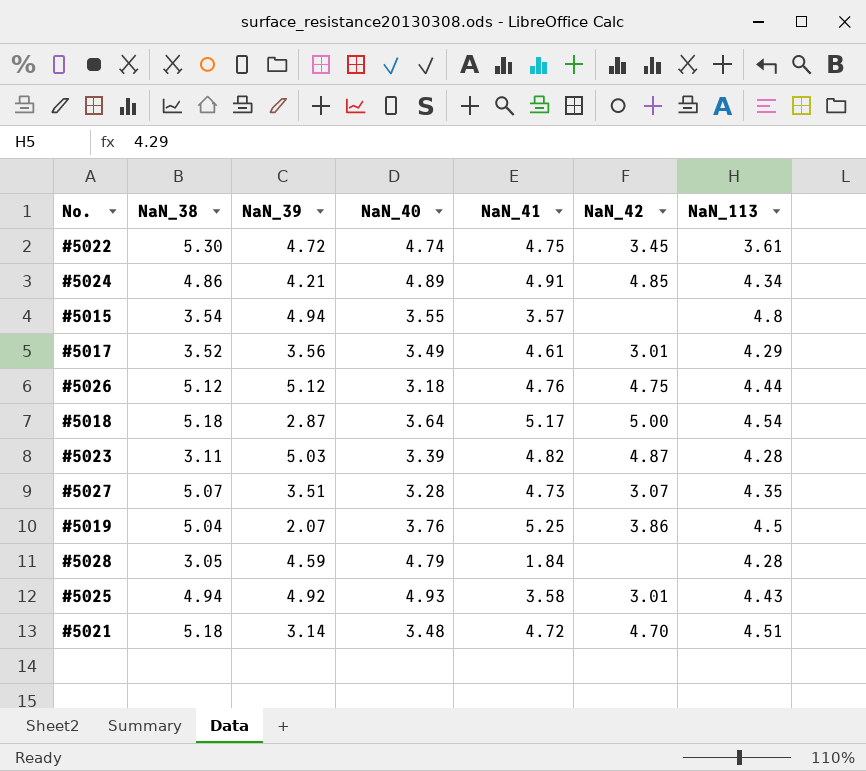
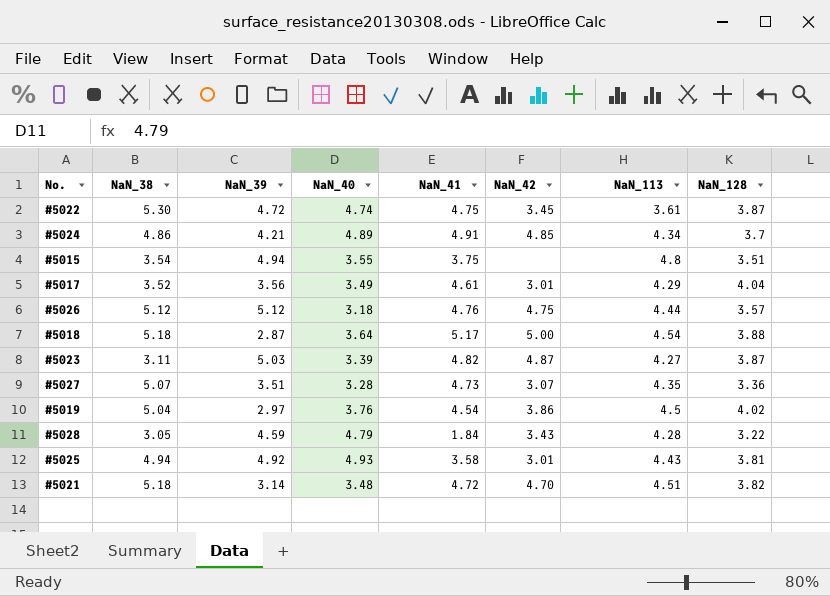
column NaN_128 | position: none -> 8
#5015 | NaN_41: 3.57 -> 3.75
#5023 | NaN_113: 4.28 -> 4.27
#5019 | NaN_39: 2.07 -> 2.97
#5019 | NaN_41: 5.25 -> 4.54
#5028 | NaN_42: none -> 3.43

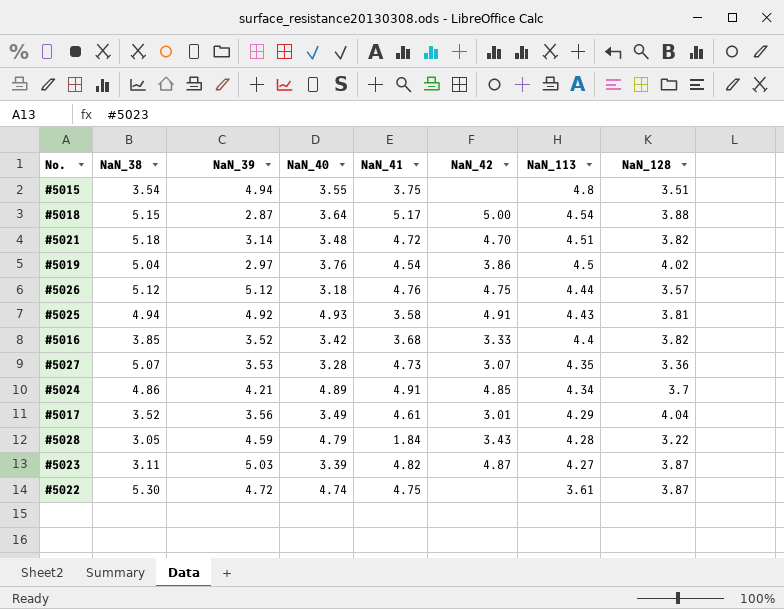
row order: none -> NaN_113 descending
#5018 | NaN_38: 5.18 -> 5.15
#5025 | NaN_42: 3.01 -> 4.91
row #5016: none -> 3.85 | 3.52 | 3.42 | 3.68 | 3.33 | 4.4 | 3.82
#5027 | NaN_39: 3.51 -> 3.53
#5022 | NaN_42: 3.45 -> none

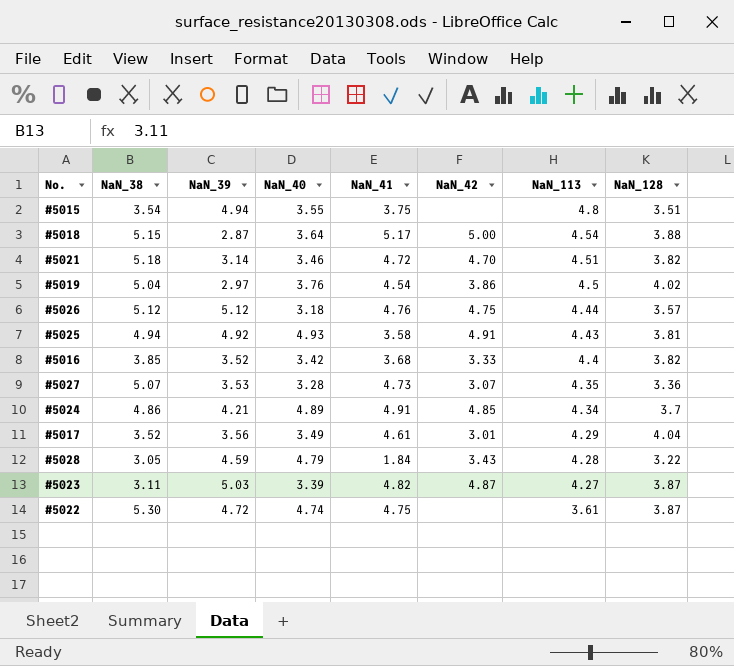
#5021 | NaN_40: 3.48 -> 3.46

